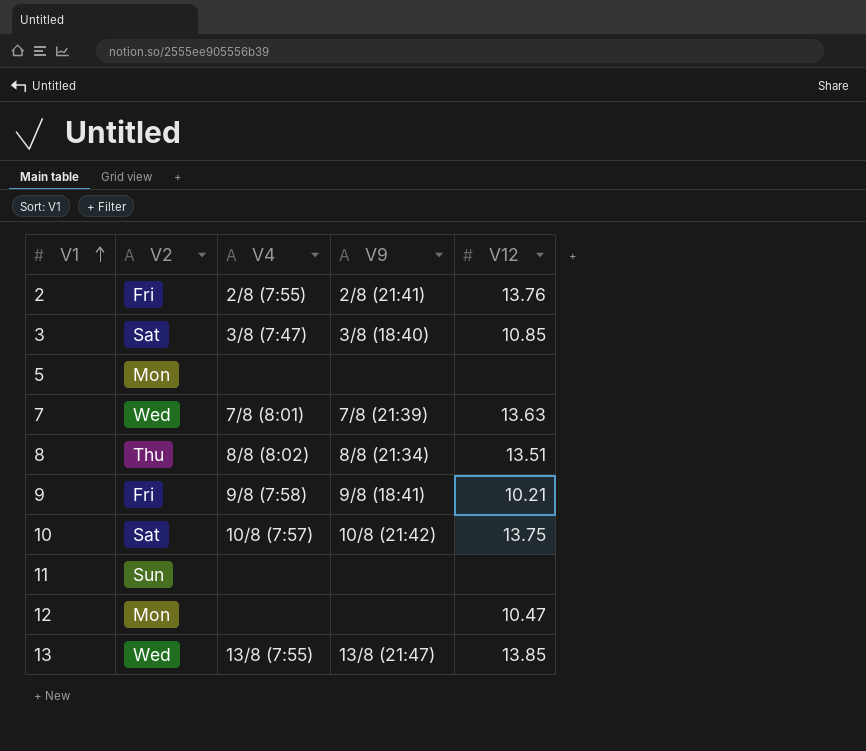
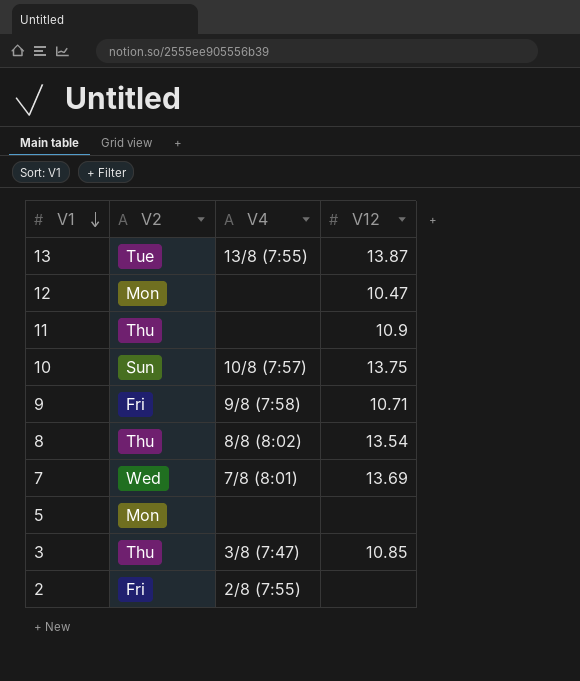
row order: V1 ascending -> V1 descending
column V9 | position: 4 -> none
13 | V2: Wed -> Tue
13 | V12: 13.85 -> 13.87
11 | V2: Sun -> Thu
11 | V12: none -> 10.9
10 | V2: Sat -> Sun
9 | V12: 10.21 -> 10.71
8 | V12: 13.51 -> 13.54
7 | V12: 13.63 -> 13.69
3 | V2: Sat -> Thu
2 | V12: 13.76 -> none

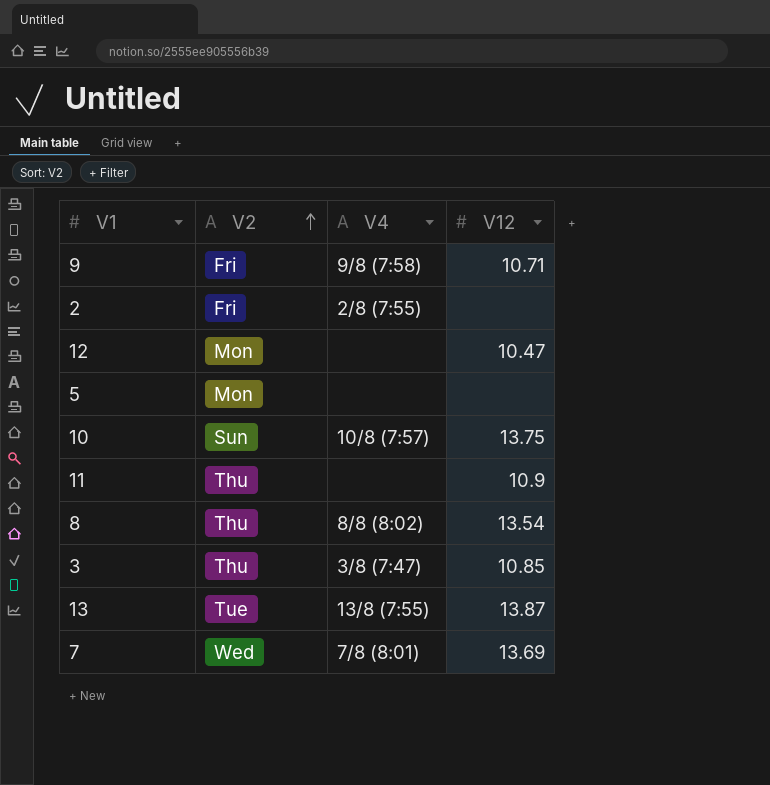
row order: V1 descending -> V2 ascending

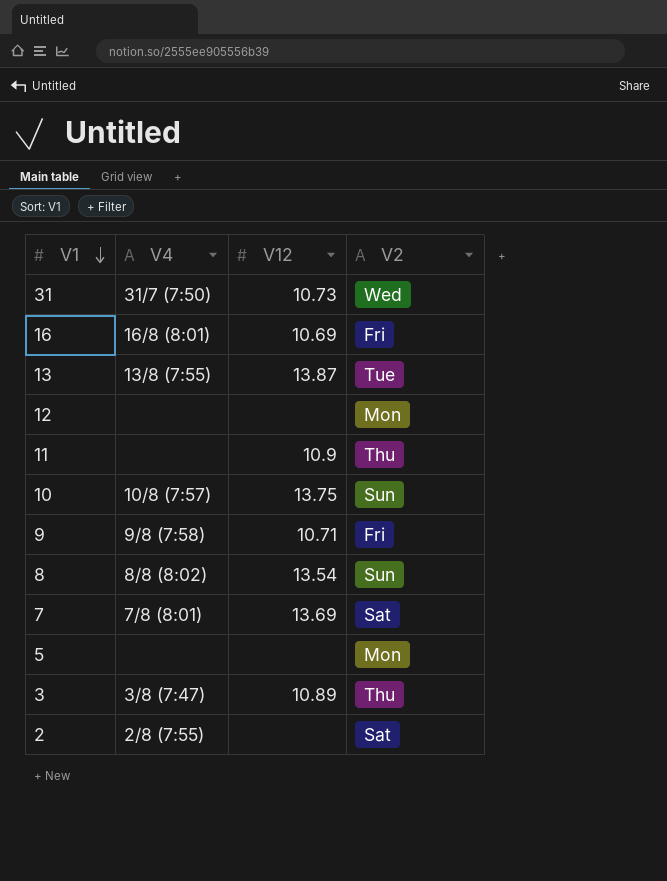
row order: V2 ascending -> V1 descending
column V2 | position: 2 -> 4
row 31: none -> 31/7 (7:50) | 10.73 | Wed
row 16: none -> 16/8 (8:01) | 10.69 | Fri
12 | V12: 10.47 -> none
8 | V2: Thu -> Sun
7 | V2: Wed -> Sat
3 | V12: 10.85 -> 10.89
2 | V2: Fri -> Sat

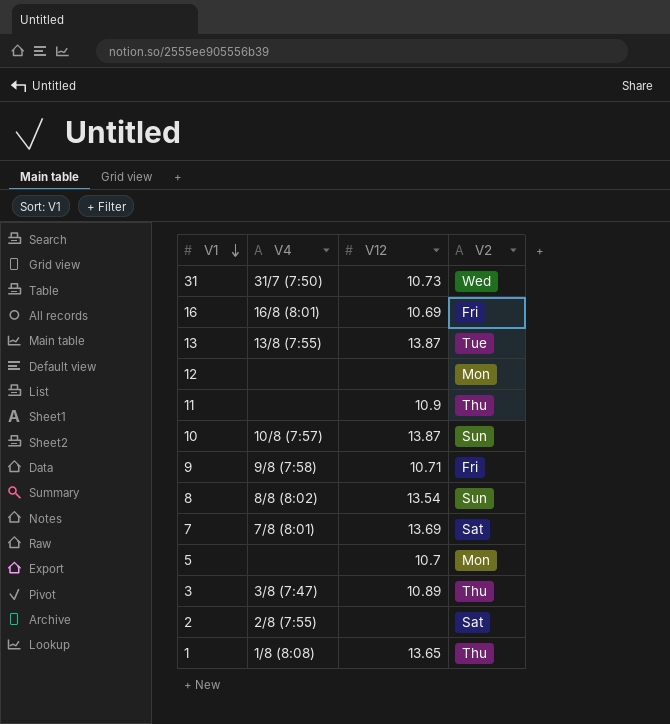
10 | V12: 13.75 -> 13.87
5 | V12: none -> 10.7
row 1: none -> 1/8 (8:08) | 13.65 | Thu

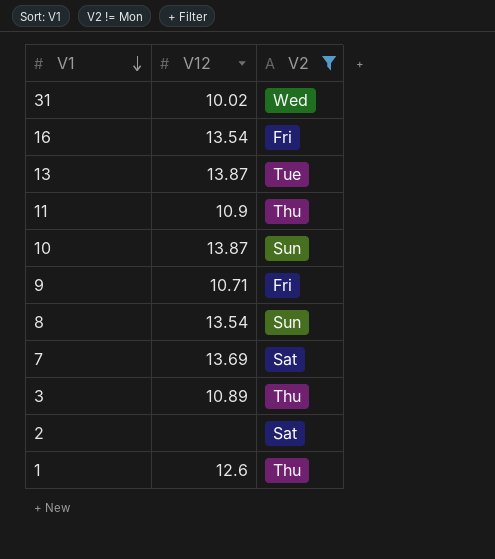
filter: none -> V2 != Mon
column V4 | position: 2 -> none
31 | V12: 10.73 -> 10.02
16 | V12: 10.69 -> 13.54
1 | V12: 13.65 -> 12.6

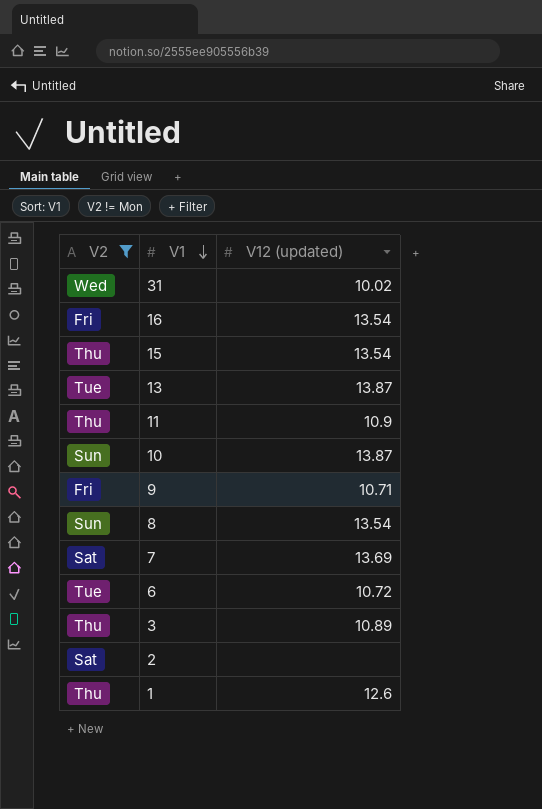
column V2 | position: 3 -> 1
column name: V12 -> V12 (updated)
row 15: none -> Thu | 13.54
row 6: none -> Tue | 10.72

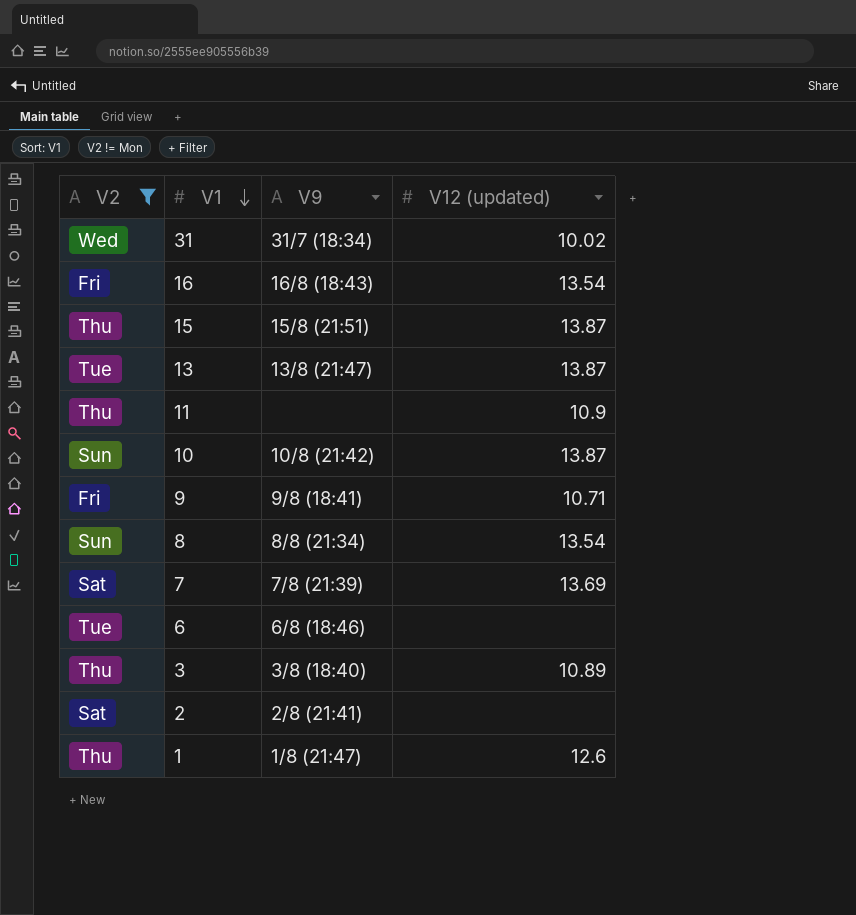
column V9 | position: none -> 3
15 | V12 (updated): 13.54 -> 13.87
6 | V12 (updated): 10.72 -> none

